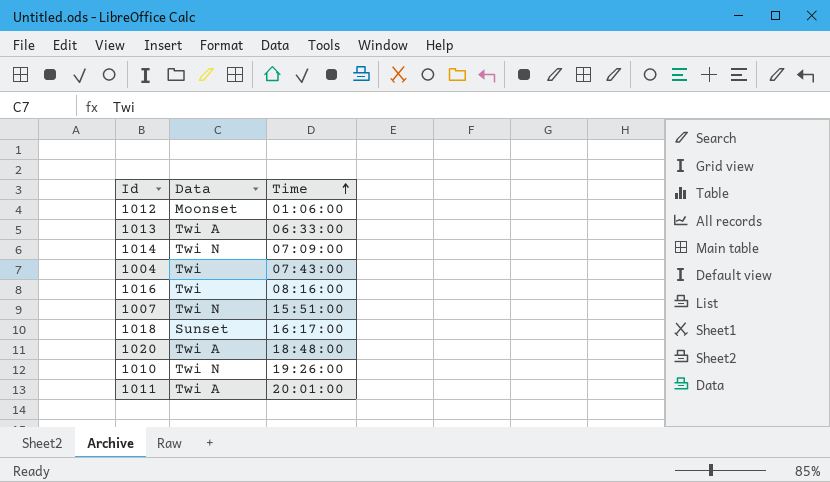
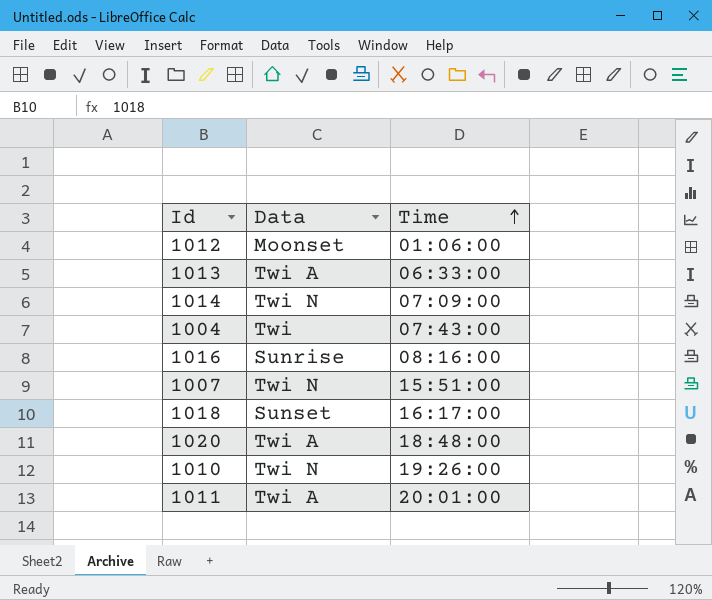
1016 | Data: Twi -> Sunrise

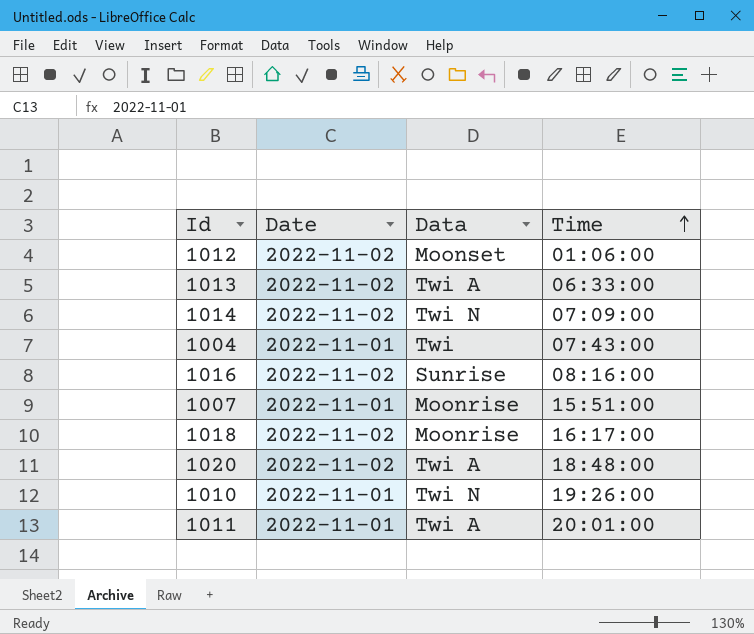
column Date | position: none -> 2
1007 | Data: Twi N -> Moonrise
1018 | Data: Sunset -> Moonrise

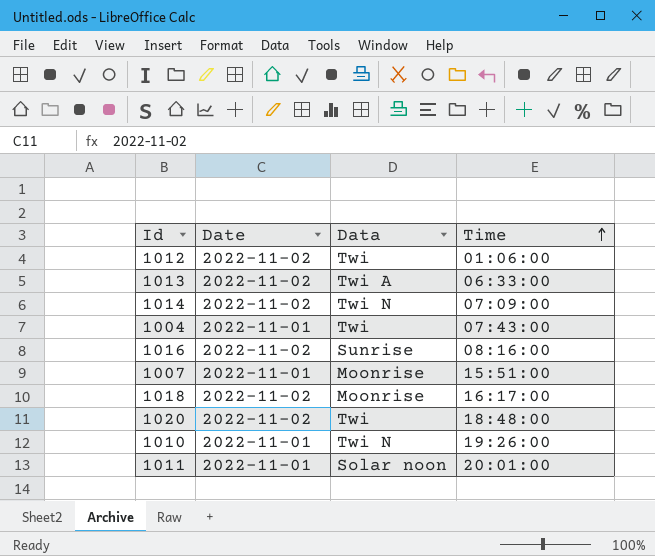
1012 | Data: Moonset -> Twi
1020 | Data: Twi A -> Twi
1011 | Data: Twi A -> Solar noon

